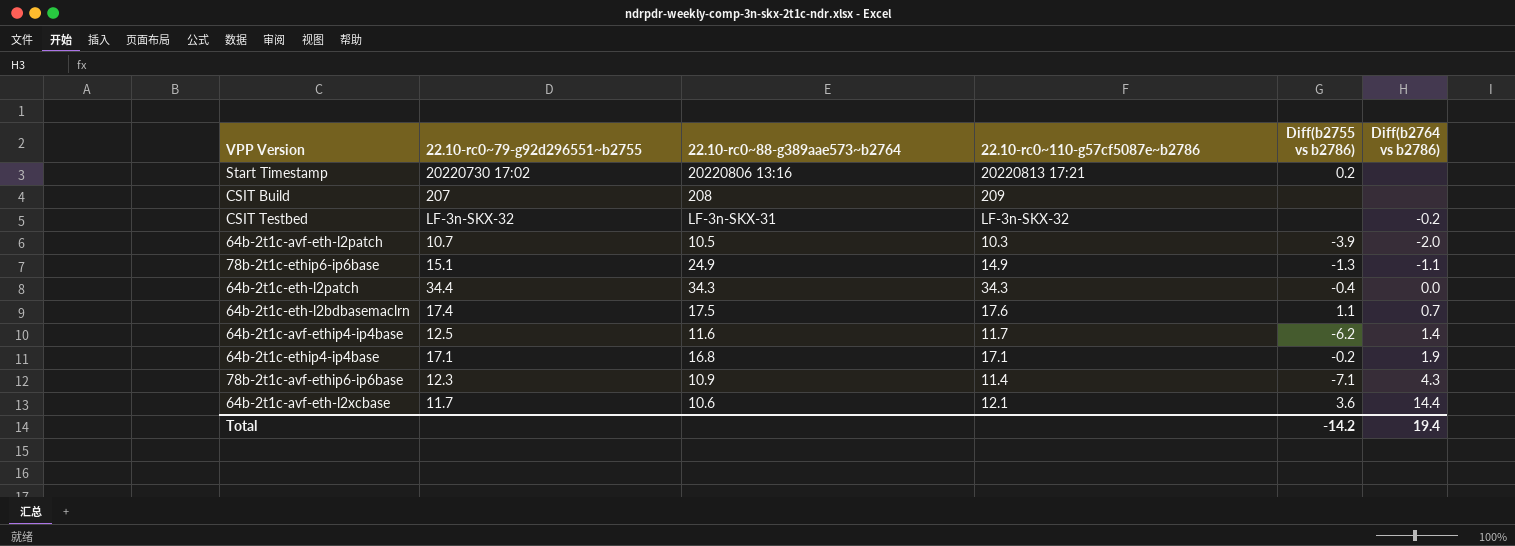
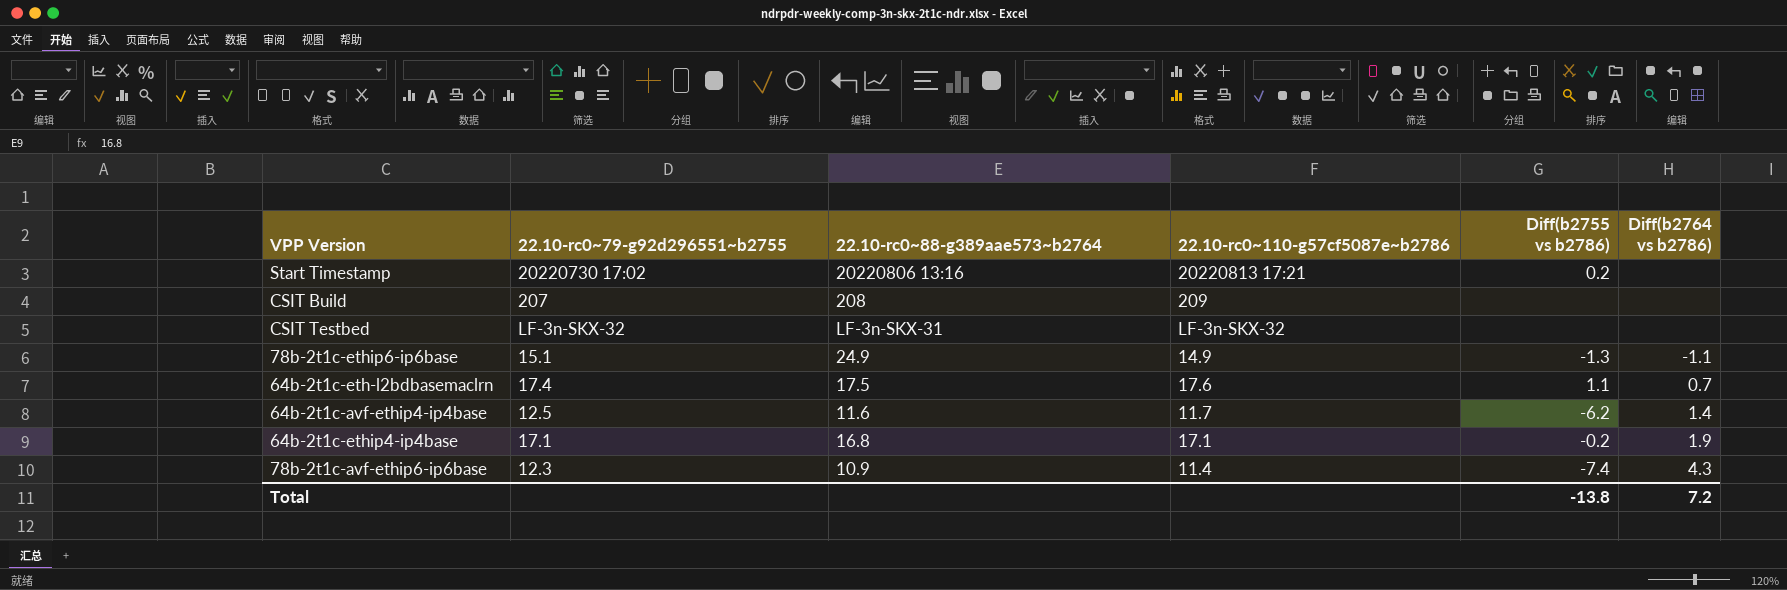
row 64b-2t1c-avf-eth-l2patch: 10.7 | 10.5 | 10.3 | -3.9 | -2.0 -> none
row 64b-2t1c-eth-l2patch: 34.4 | 34.3 | 34.3 | -0.4 | 0.0 -> none
row 64b-2t1c-avf-eth-l2xcbase: 11.7 | 10.6 | 12.1 | 3.6 | 14.4 -> none
CSIT Testbed | Diff(b2764 vs b2786): -0.2 -> none
78b-2t1c-avf-ethip6-ip6base | Diff(b2755 vs b2786): -7.1 -> -7.4
Total | Diff(b2755 vs b2786): -14.2 -> -13.8
Total | Diff(b2764 vs b2786): 19.4 -> 7.2

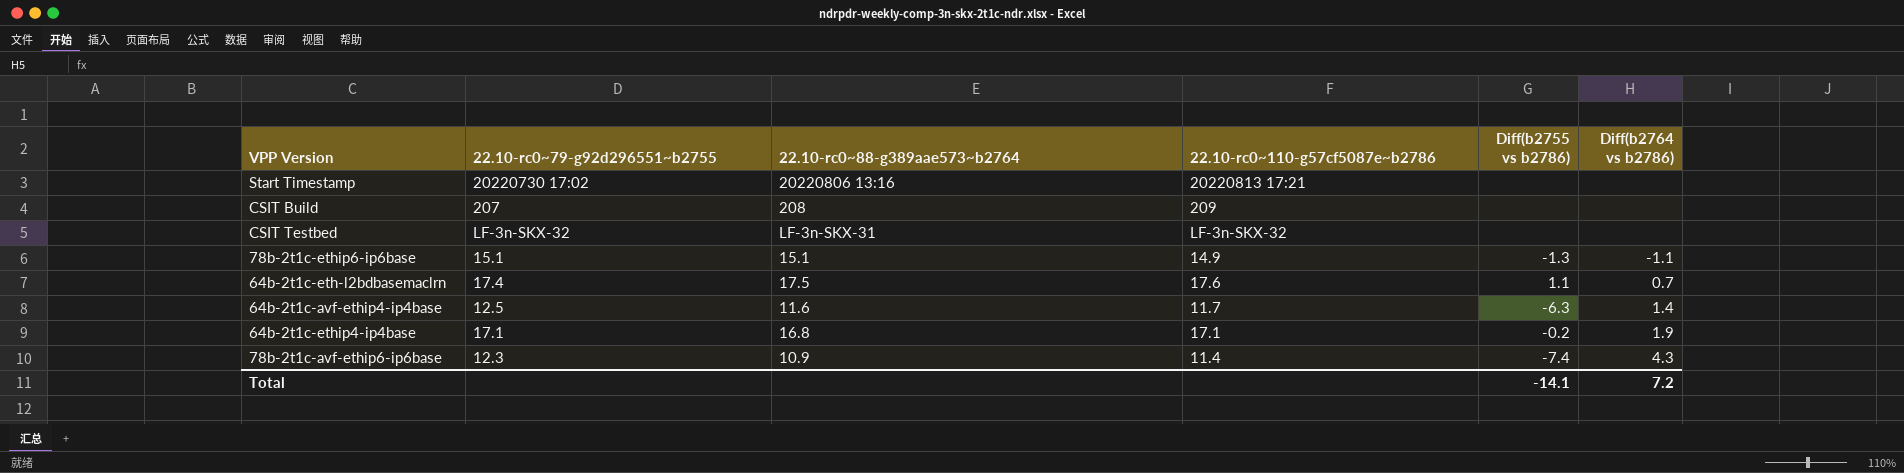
Start Timestamp | Diff(b2755 vs b2786): 0.2 -> none
78b-2t1c-ethip6-ip6base | 22.10-rc0~88-g389aae573~b2764: 24.9 -> 15.1
64b-2t1c-avf-ethip4-ip4base | Diff(b2755 vs b2786): -6.2 -> -6.3
Total | Diff(b2755 vs b2786): -13.8 -> -14.1

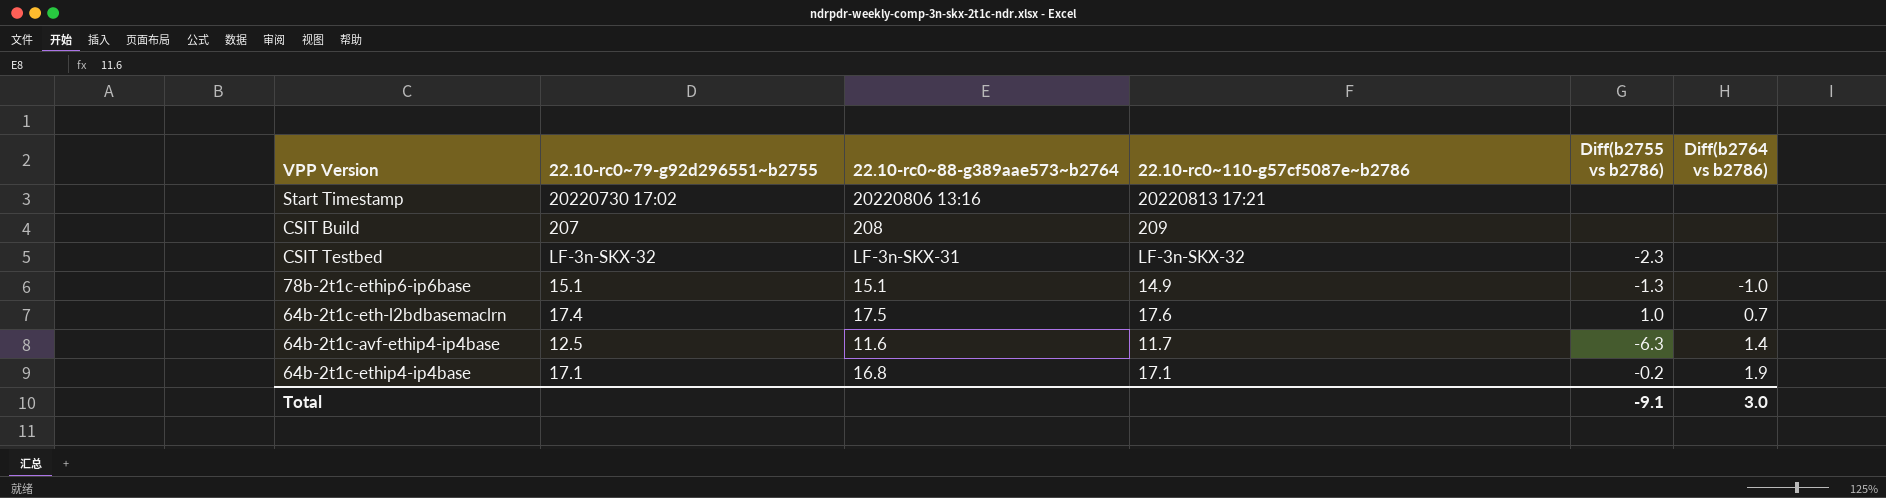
row 78b-2t1c-avf-ethip6-ip6base: 12.3 | 10.9 | 11.4 | -7.4 | 4.3 -> none
CSIT Testbed | Diff(b2755 vs b2786): none -> -2.3
78b-2t1c-ethip6-ip6base | Diff(b2764 vs b2786): -1.1 -> -1.0
64b-2t1c-eth-l2bdbasemaclrn | Diff(b2755 vs b2786): 1.1 -> 1.0
Total | Diff(b2755 vs b2786): -14.1 -> -9.1
Total | Diff(b2764 vs b2786): 7.2 -> 3.0

